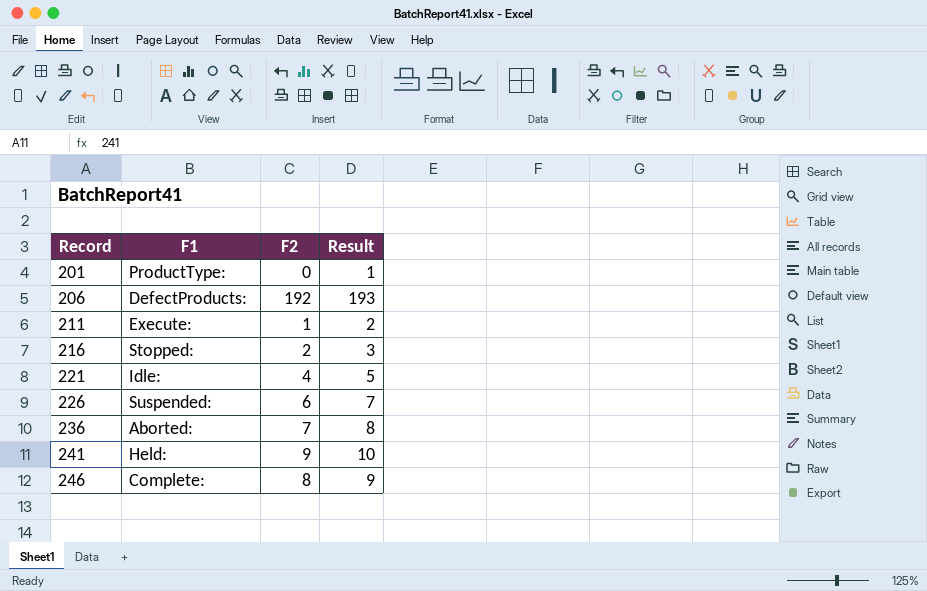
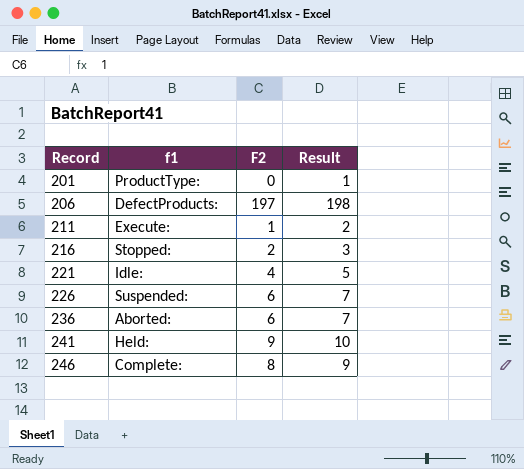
column name: F1 -> f1
206 | F2: 192 -> 197
206 | Result: 193 -> 198
236 | F2: 7 -> 6
236 | Result: 8 -> 7

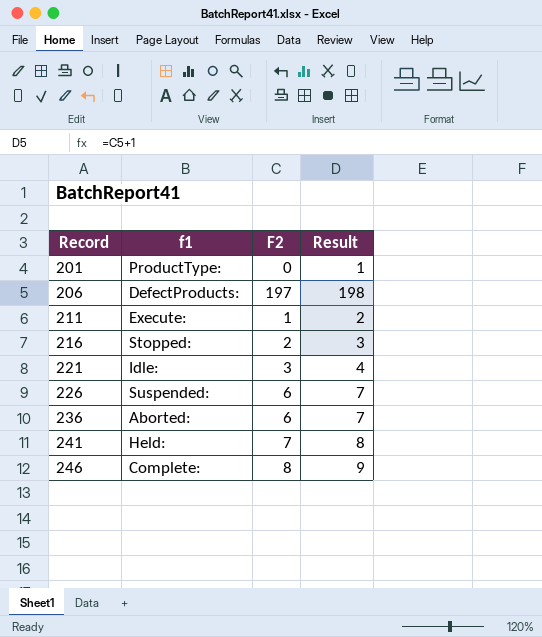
221 | F2: 4 -> 3
221 | Result: 5 -> 4
241 | F2: 9 -> 7
241 | Result: 10 -> 8

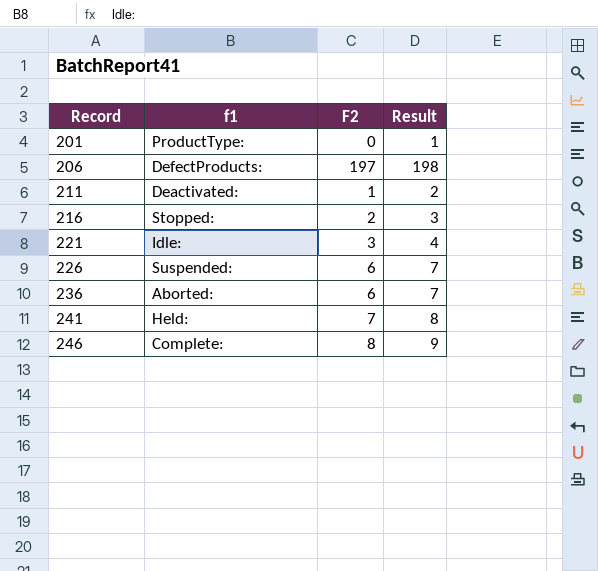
211 | f1: Execute: -> Deactivated:

